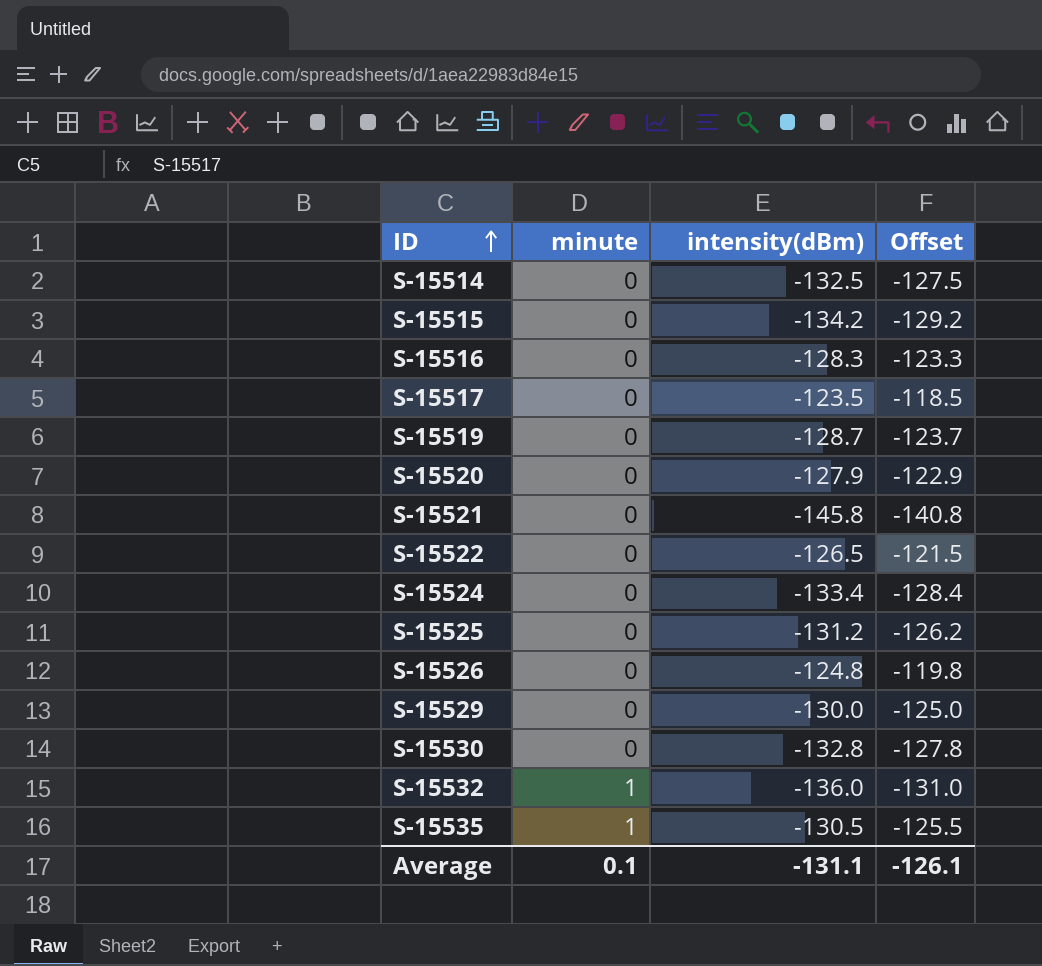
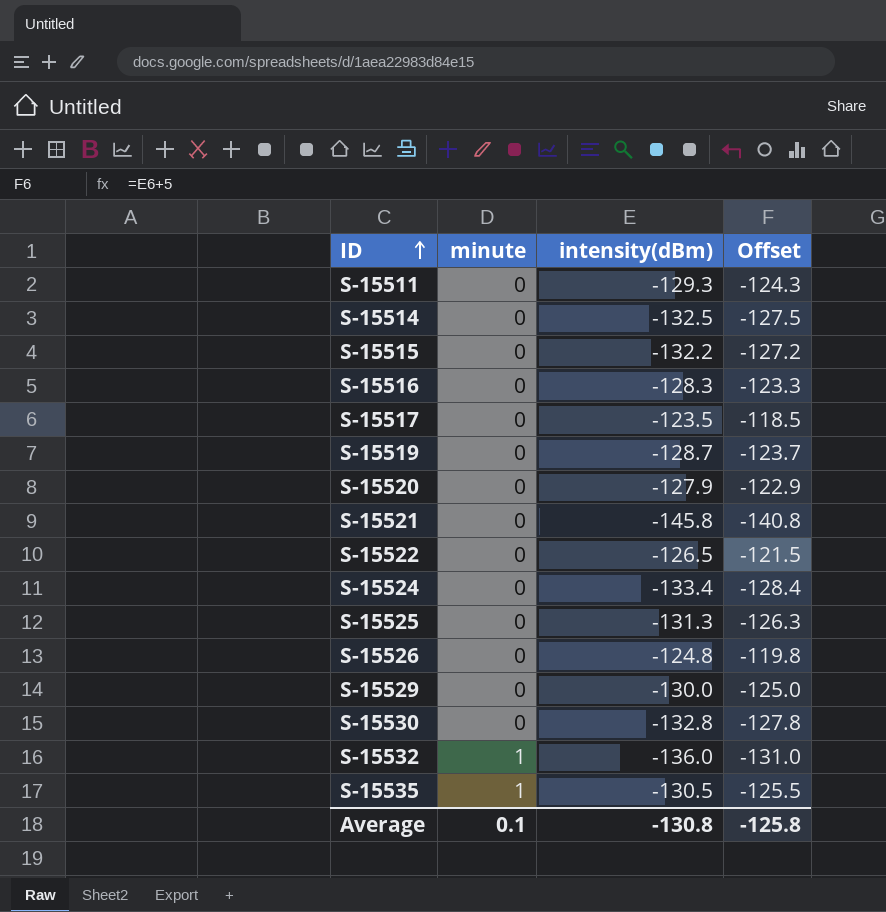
row S-15511: none -> 0 | -129.3 | -124.3
S-15515 | intensity(dBm): -134.2 -> -132.2
S-15515 | Offset: -129.2 -> -127.2
S-15525 | intensity(dBm): -131.2 -> -131.3
S-15525 | Offset: -126.2 -> -126.3
Average | intensity(dBm): -131.1 -> -130.8
Average | Offset: -126.1 -> -125.8

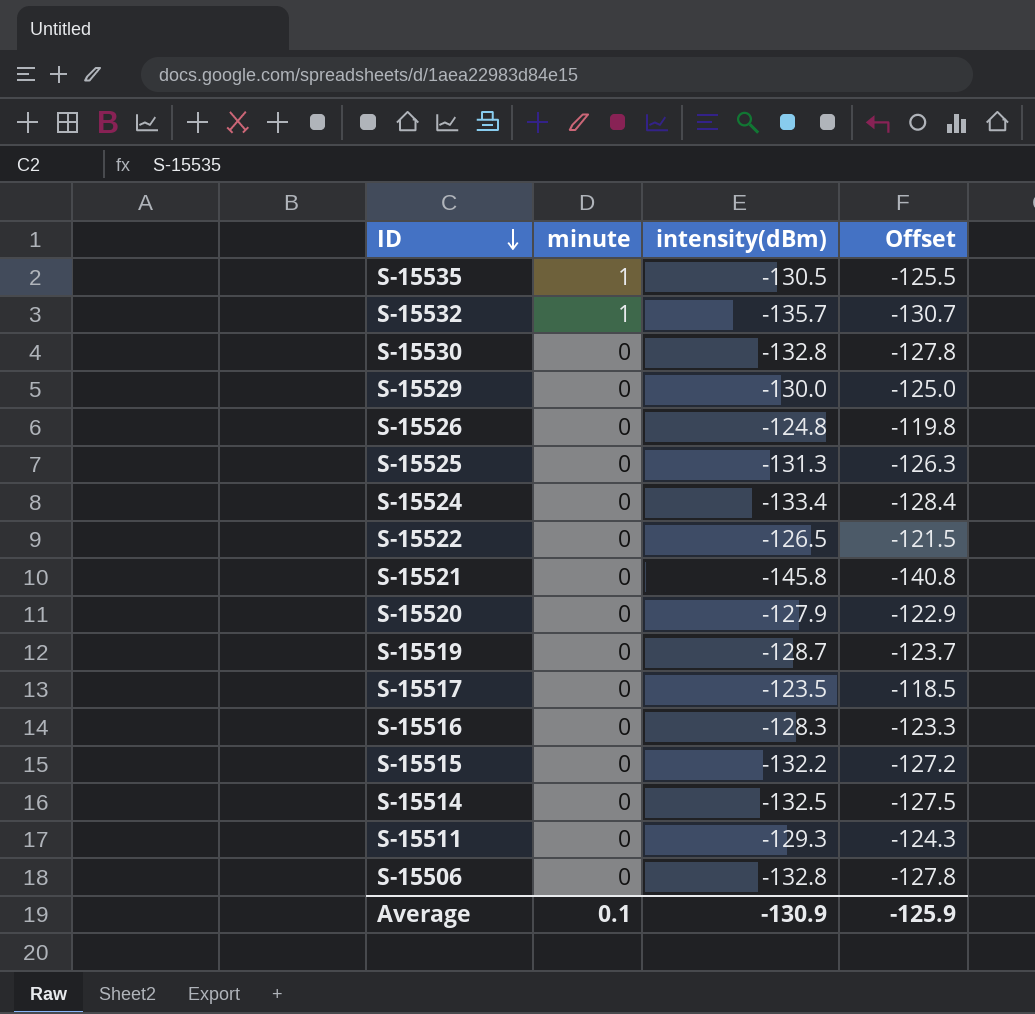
row order: ID ascending -> ID descending
S-15532 | intensity(dBm): -136.0 -> -135.7
S-15532 | Offset: -131.0 -> -130.7
row S-15506: none -> 0 | -132.8 | -127.8
Average | intensity(dBm): -130.8 -> -130.9
Average | Offset: -125.8 -> -125.9

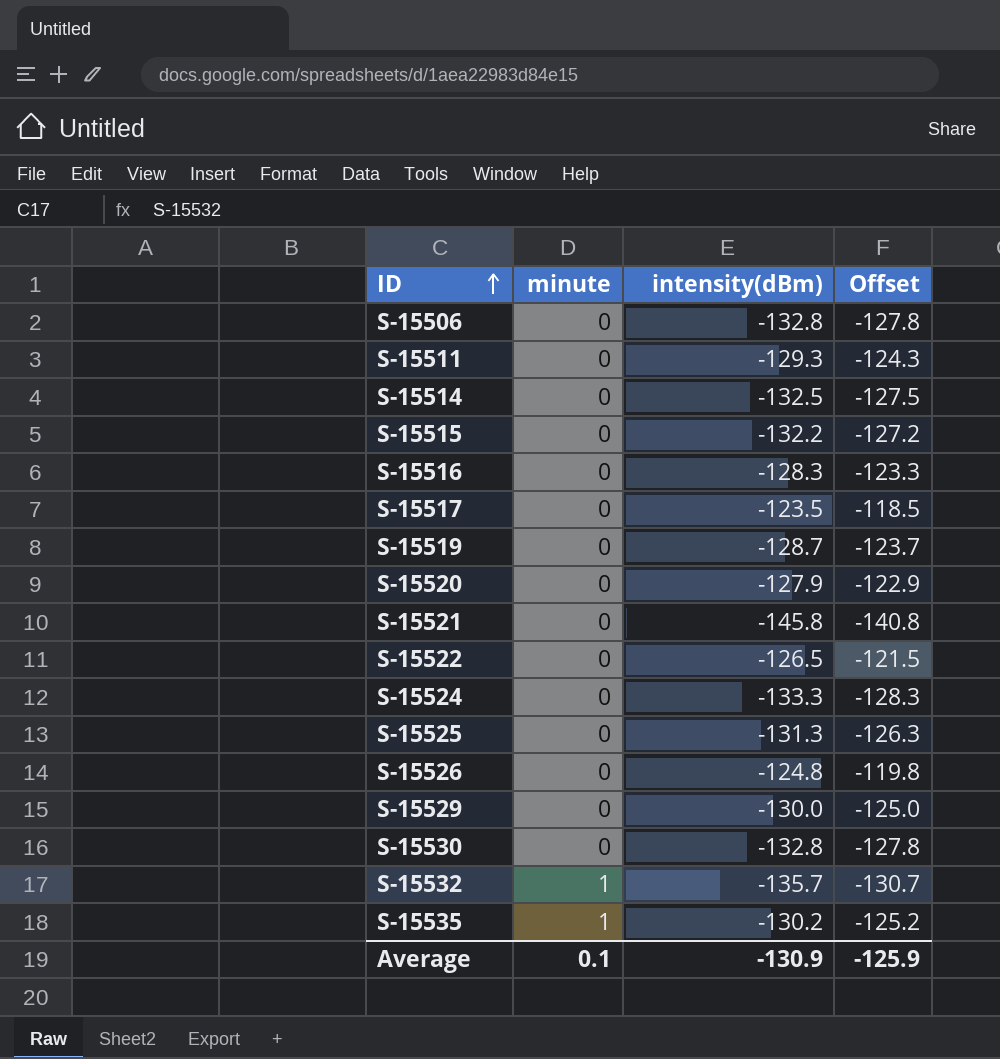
row order: ID descending -> ID ascending
S-15524 | intensity(dBm): -133.4 -> -133.3
S-15524 | Offset: -128.4 -> -128.3
S-15535 | intensity(dBm): -130.5 -> -130.2
S-15535 | Offset: -125.5 -> -125.2

